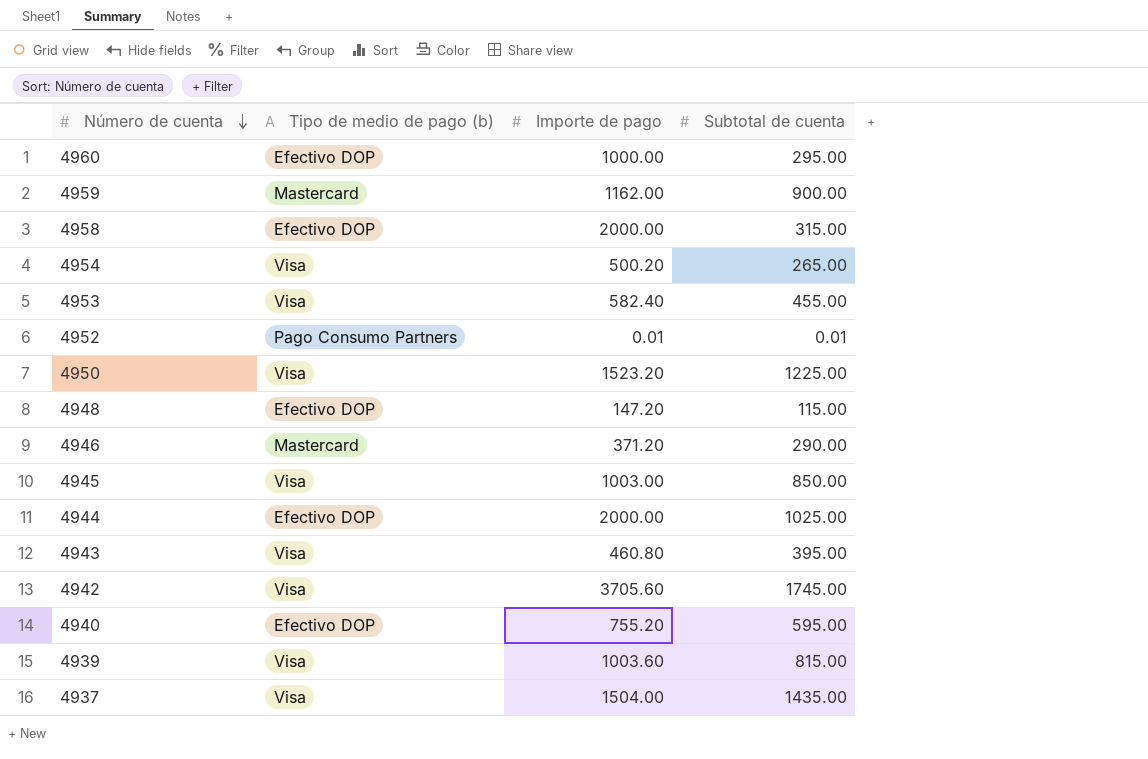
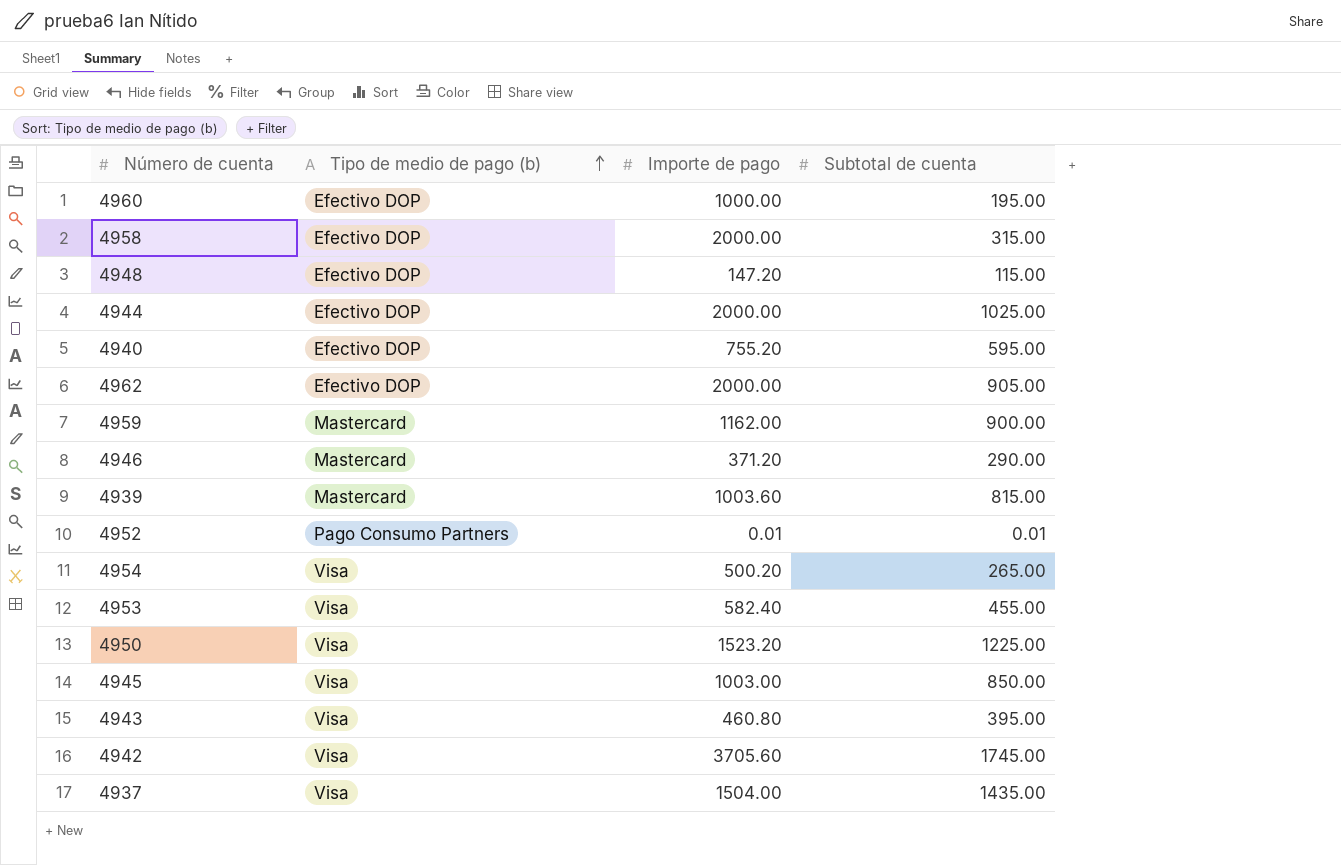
row order: Número de cuenta descending -> Tipo de medio de pago (b) ascending
4960 | Subtotal de cuenta: 295.00 -> 195.00
row 4962: none -> Efectivo DOP | 2000.00 | 905.00
4939 | Tipo de medio de pago (b): Visa -> Mastercard

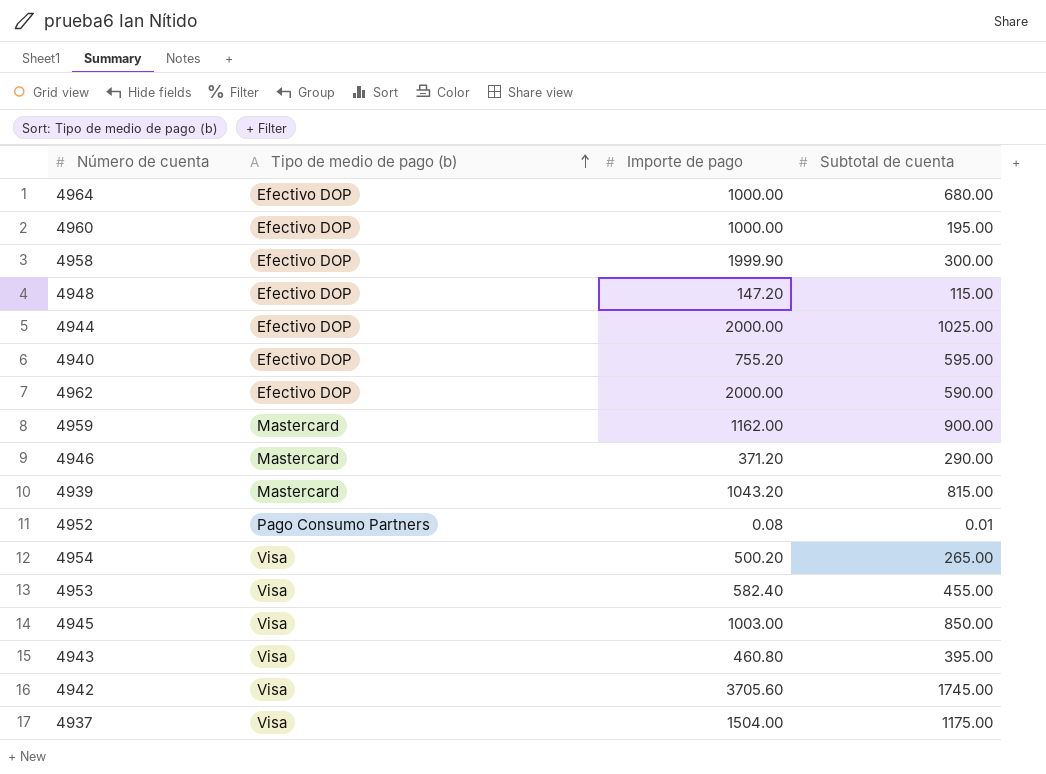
row 4950: Visa | 1523.20 | 1225.00 -> none
row 4964: none -> Efectivo DOP | 1000.00 | 680.00
4958 | Importe de pago: 2000.00 -> 1999.90
4958 | Subtotal de cuenta: 315.00 -> 300.00
4962 | Subtotal de cuenta: 905.00 -> 590.00
4939 | Importe de pago: 1003.60 -> 1043.20
4952 | Importe de pago: 0.01 -> 0.08
4937 | Subtotal de cuenta: 1435.00 -> 1175.00

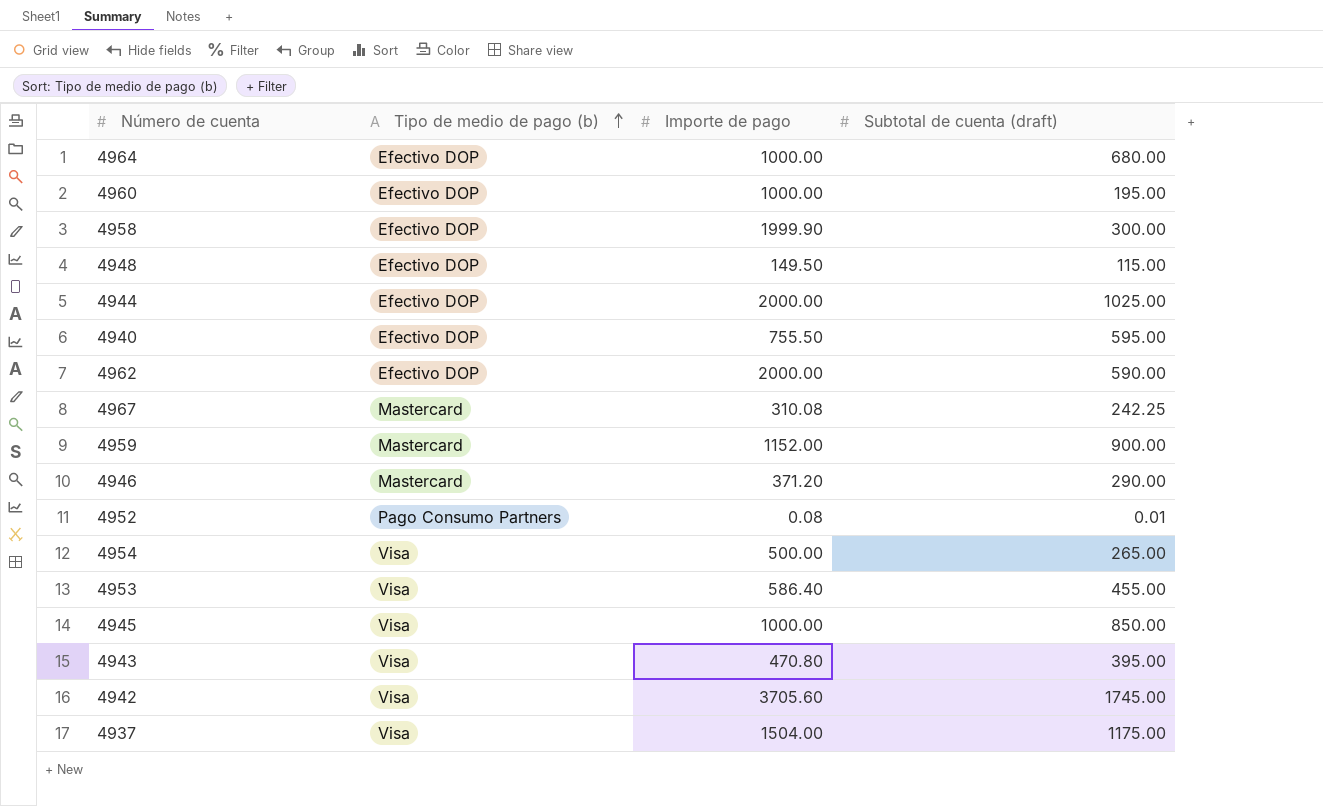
column name: Subtotal de cuenta -> Subtotal de cuenta (draft)
row 4939: Mastercard | 1043.20 | 815.00 -> none
4948 | Importe de pago: 147.20 -> 149.50
4940 | Importe de pago: 755.20 -> 755.50
row 4967: none -> Mastercard | 310.08 | 242.25
4959 | Importe de pago: 1162.00 -> 1152.00
4954 | Importe de pago: 500.20 -> 500.00
4953 | Importe de pago: 582.40 -> 586.40
4945 | Importe de pago: 1003.00 -> 1000.00
4943 | Importe de pago: 460.80 -> 470.80

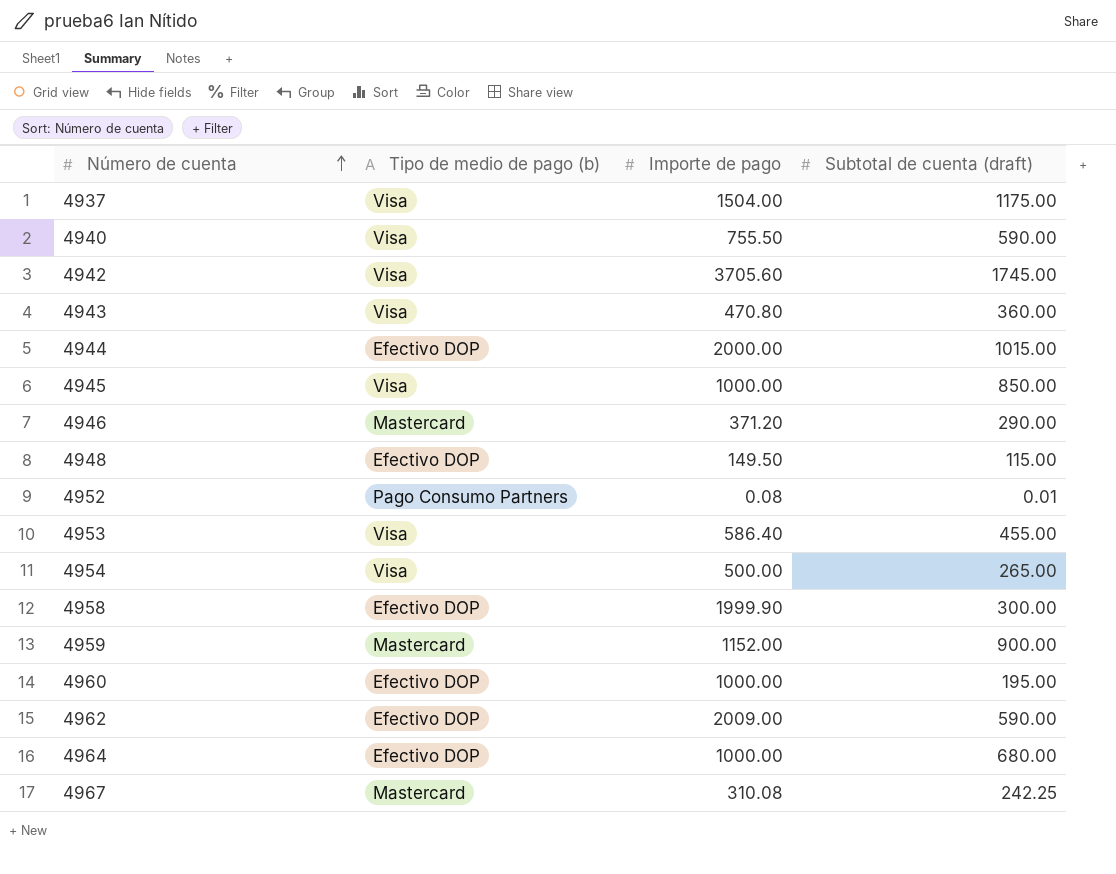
row order: Tipo de medio de pago (b) ascending -> Número de cuenta ascending
4940 | Tipo de medio de pago (b): Efectivo DOP -> Visa
4940 | Subtotal de cuenta (draft): 595.00 -> 590.00
4943 | Subtotal de cuenta (draft): 395.00 -> 360.00
4944 | Subtotal de cuenta (draft): 1025.00 -> 1015.00
4962 | Importe de pago: 2000.00 -> 2009.00

